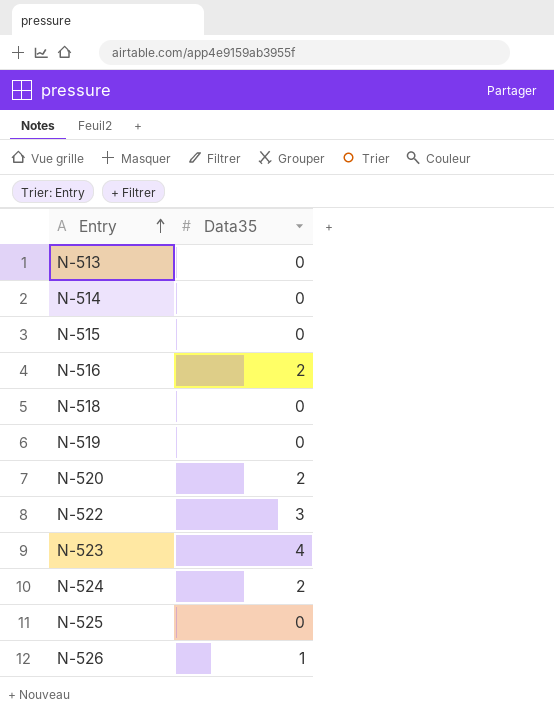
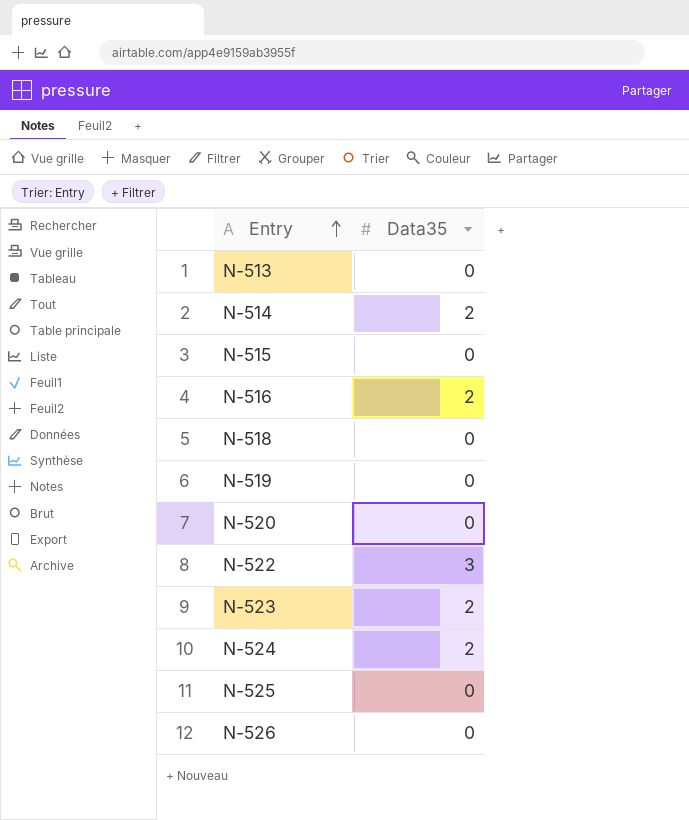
N-514 | Data35: 0 -> 2
N-520 | Data35: 2 -> 0
N-523 | Data35: 4 -> 2
N-526 | Data35: 1 -> 0

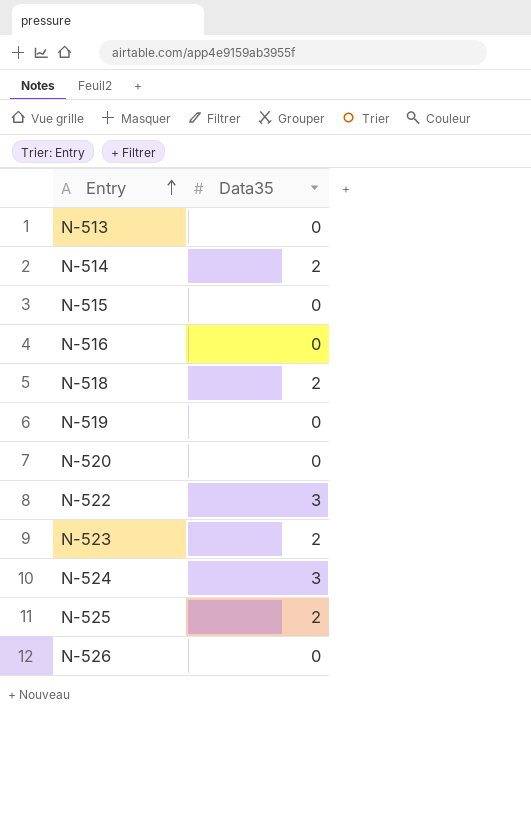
N-516 | Data35: 2 -> 0
N-518 | Data35: 0 -> 2
N-524 | Data35: 2 -> 3
N-525 | Data35: 0 -> 2

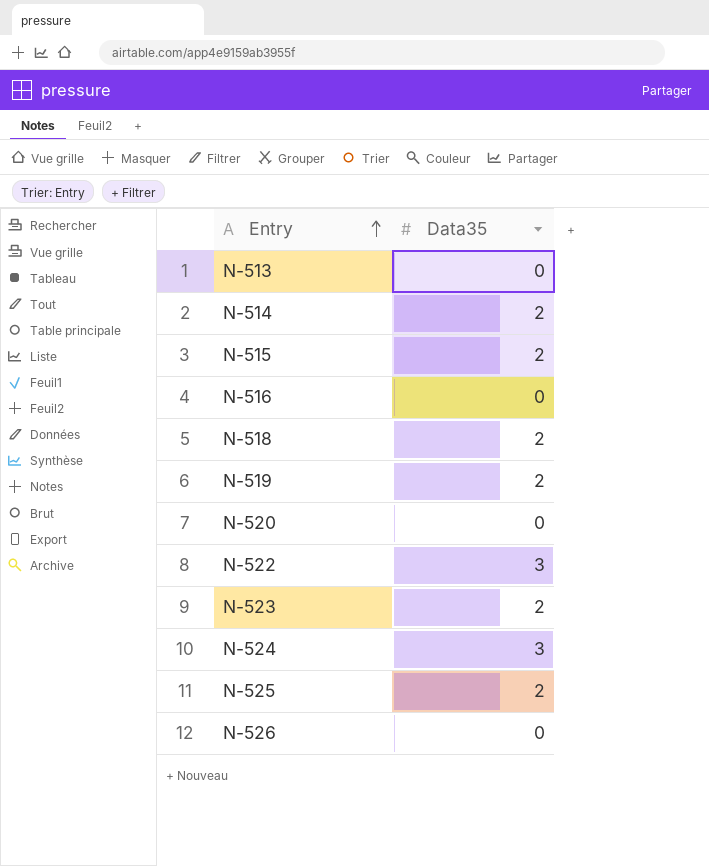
N-515 | Data35: 0 -> 2
N-519 | Data35: 0 -> 2

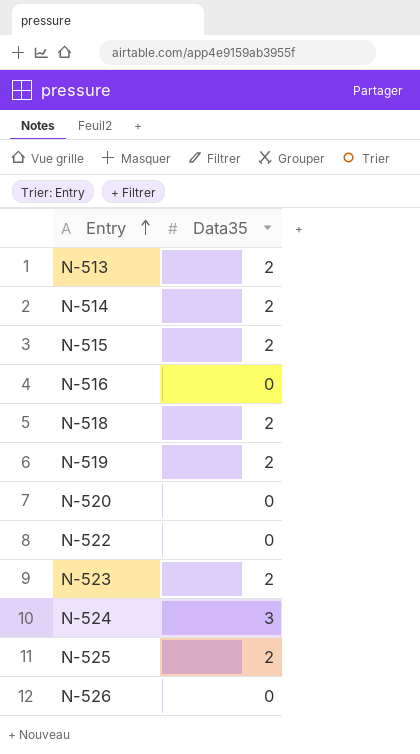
N-513 | Data35: 0 -> 2
N-522 | Data35: 3 -> 0

